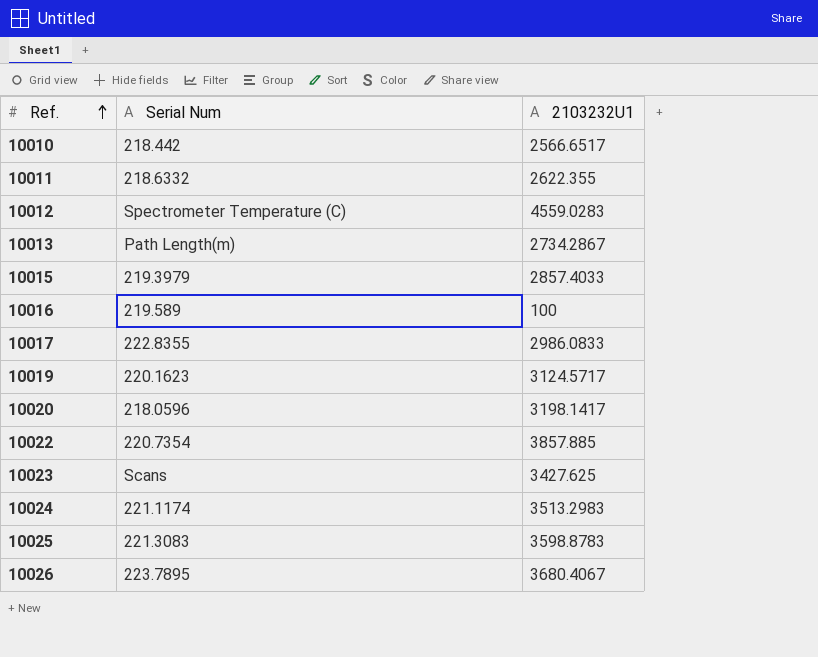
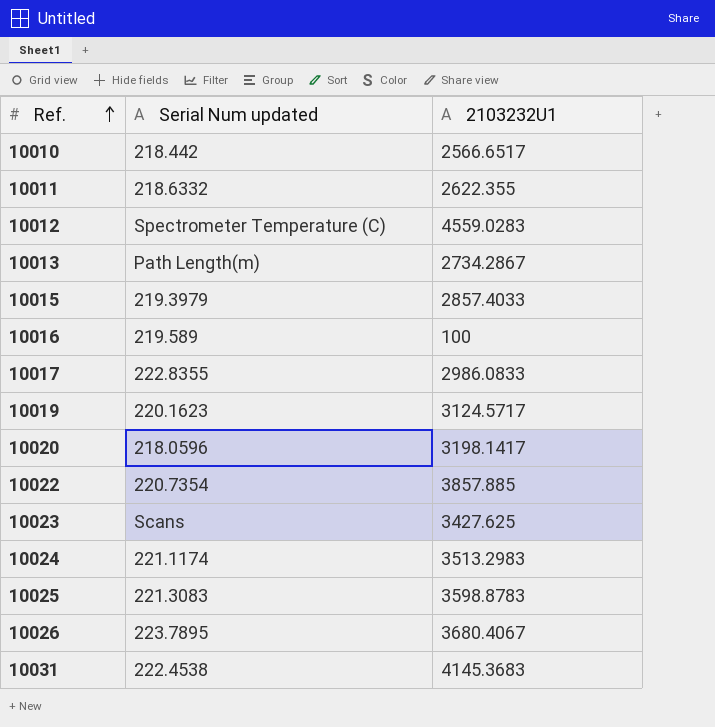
column name: Serial Num -> Serial Num updated
row 10031: none -> 222.4538 | 4145.3683

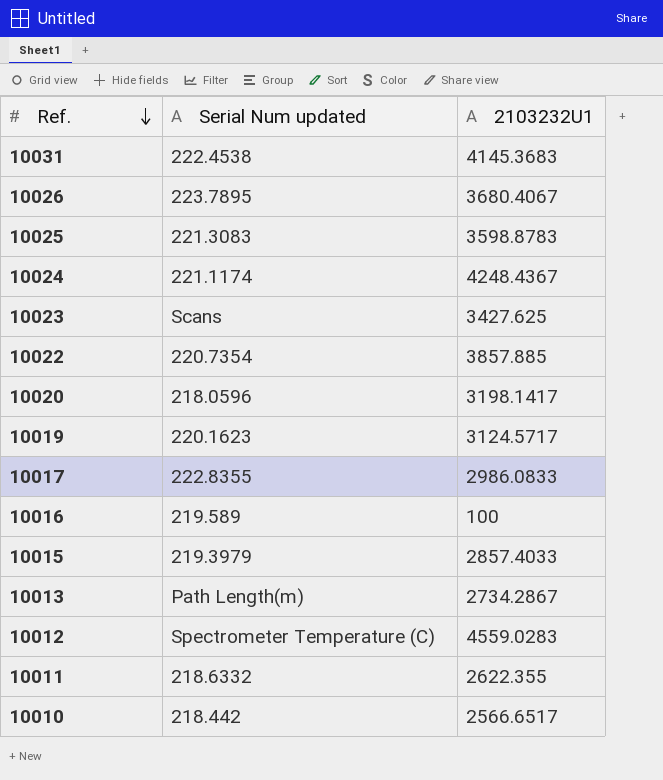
row order: Ref. ascending -> Ref. descending
10024 | 2103232U1: 3513.2983 -> 4248.4367

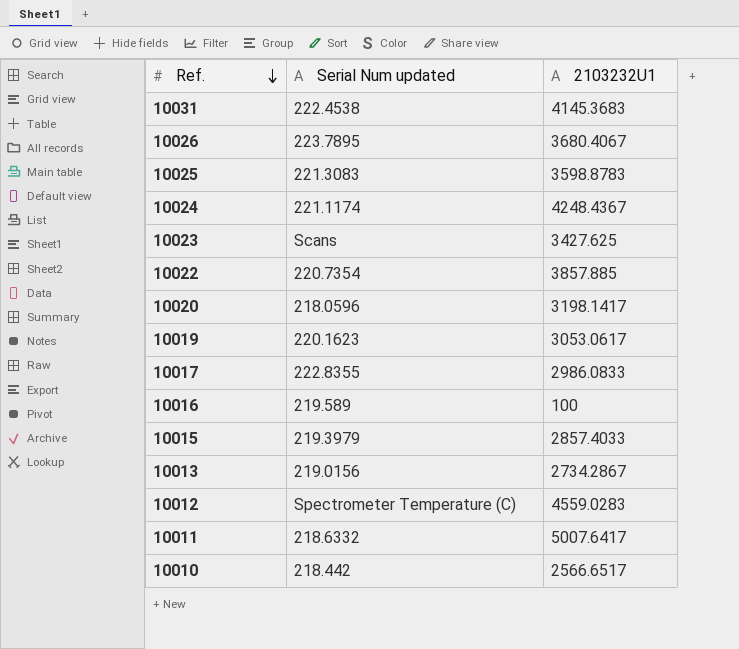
10019 | 2103232U1: 3124.5717 -> 3053.0617
10013 | Serial Num updated: Path Length(m) -> 219.0156
10011 | 2103232U1: 2622.355 -> 5007.6417

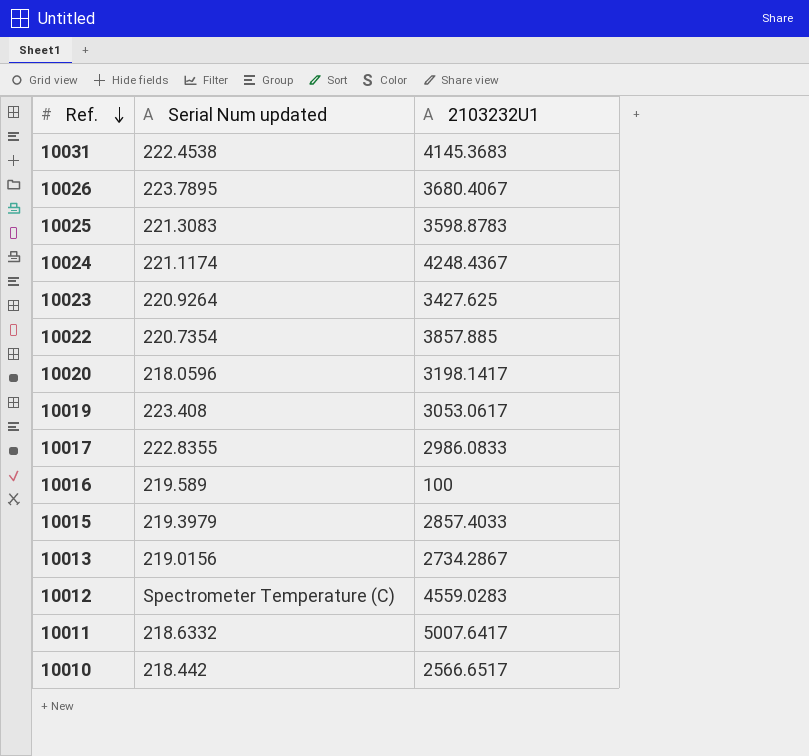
10023 | Serial Num updated: Scans -> 220.9264
10019 | Serial Num updated: 220.1623 -> 223.408

